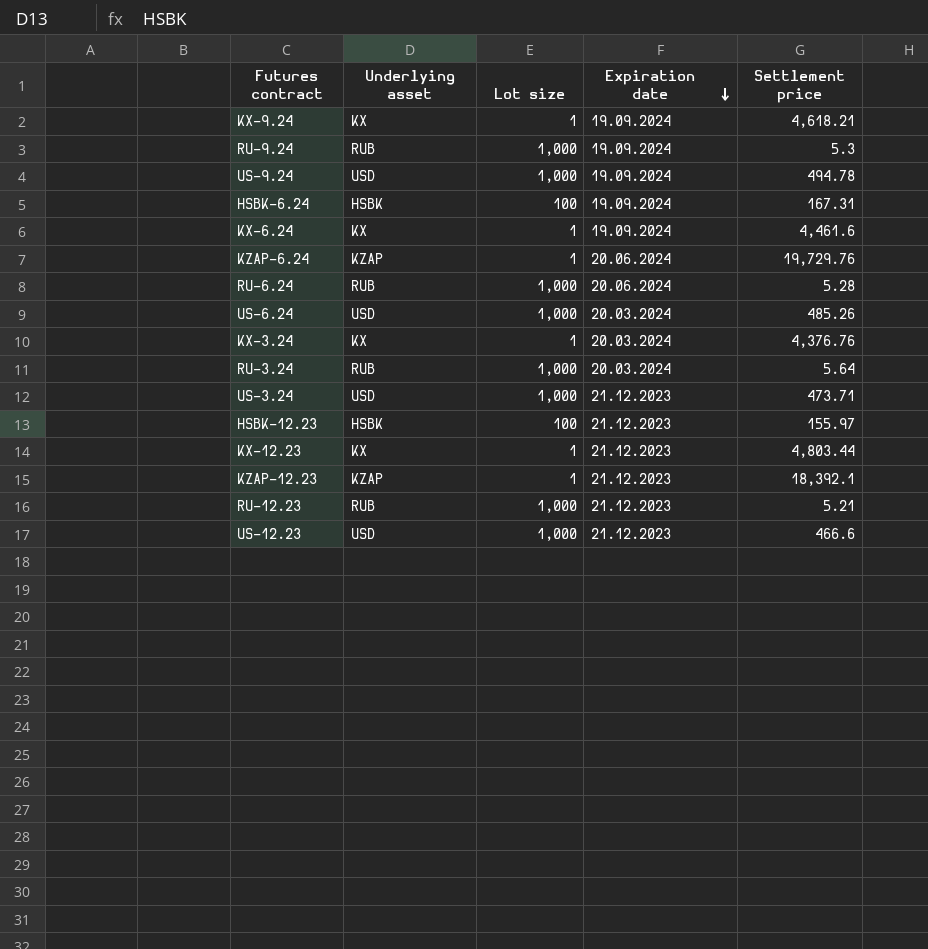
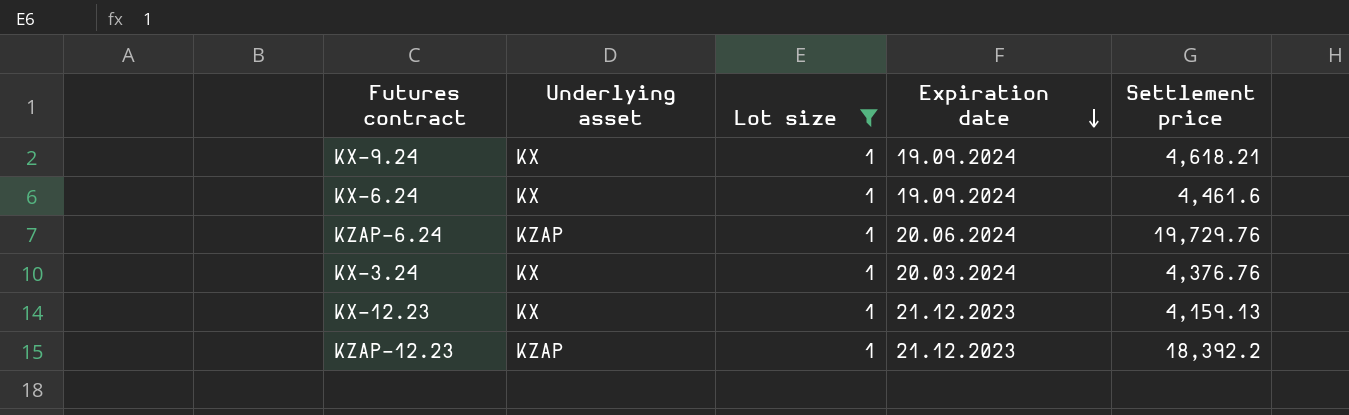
filter: none -> Lot size = 1
KX-12.23 | Settlement price: 4,803.44 -> 4,159.13
KZAP-12.23 | Settlement price: 18,392.1 -> 18,392.2

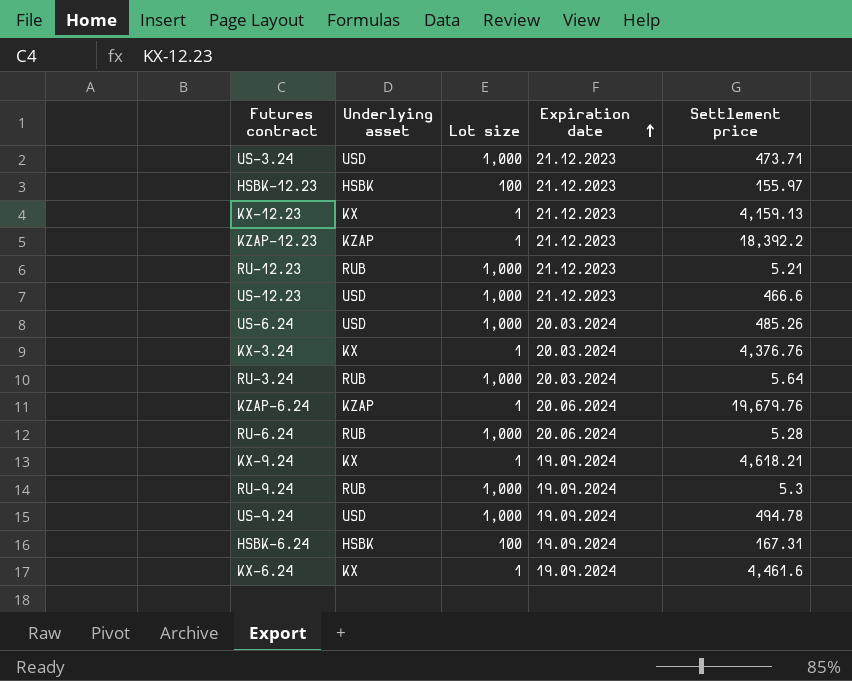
filter: Lot size = 1 -> none
row order: Expiration date descending -> Expiration date ascending
KZAP-6.24 | Settlement price: 19,729.76 -> 19,679.76

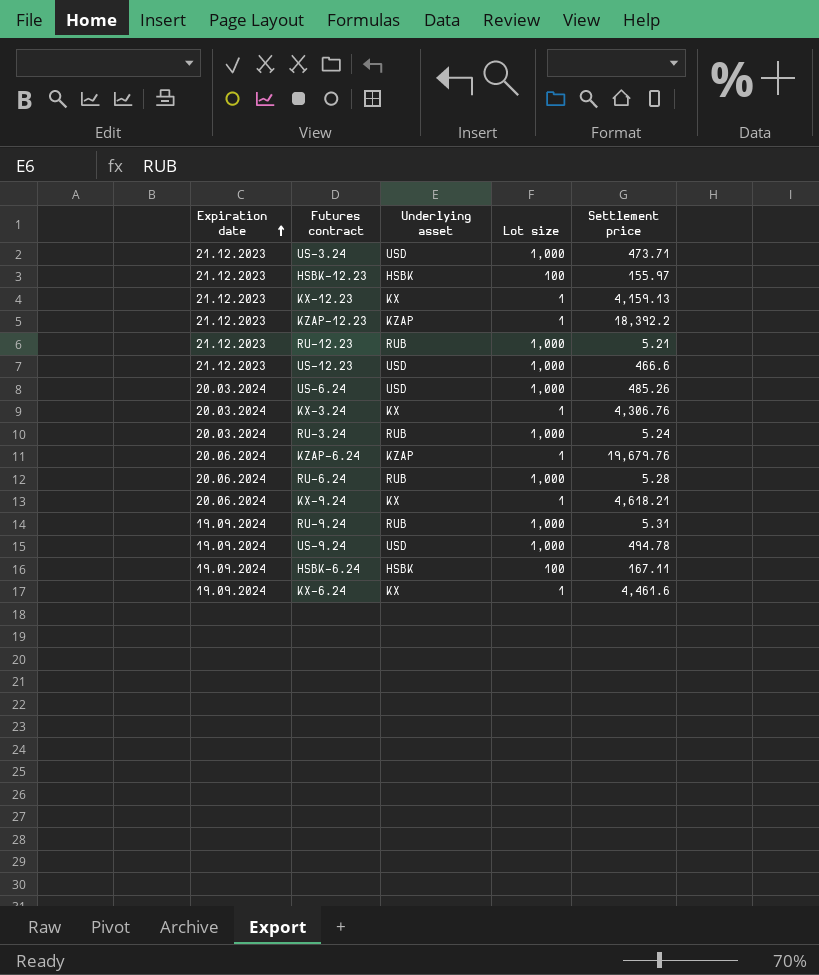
column Expiration date | position: 4 -> 1
KX-3.24 | Settlement price: 4,376.76 -> 4,306.76
RU-3.24 | Settlement price: 5.64 -> 5.24
KX-9.24 | Expiration date: 19.09.2024 -> 20.06.2024
RU-9.24 | Settlement price: 5.3 -> 5.31
HSBK-6.24 | Settlement price: 167.31 -> 167.11

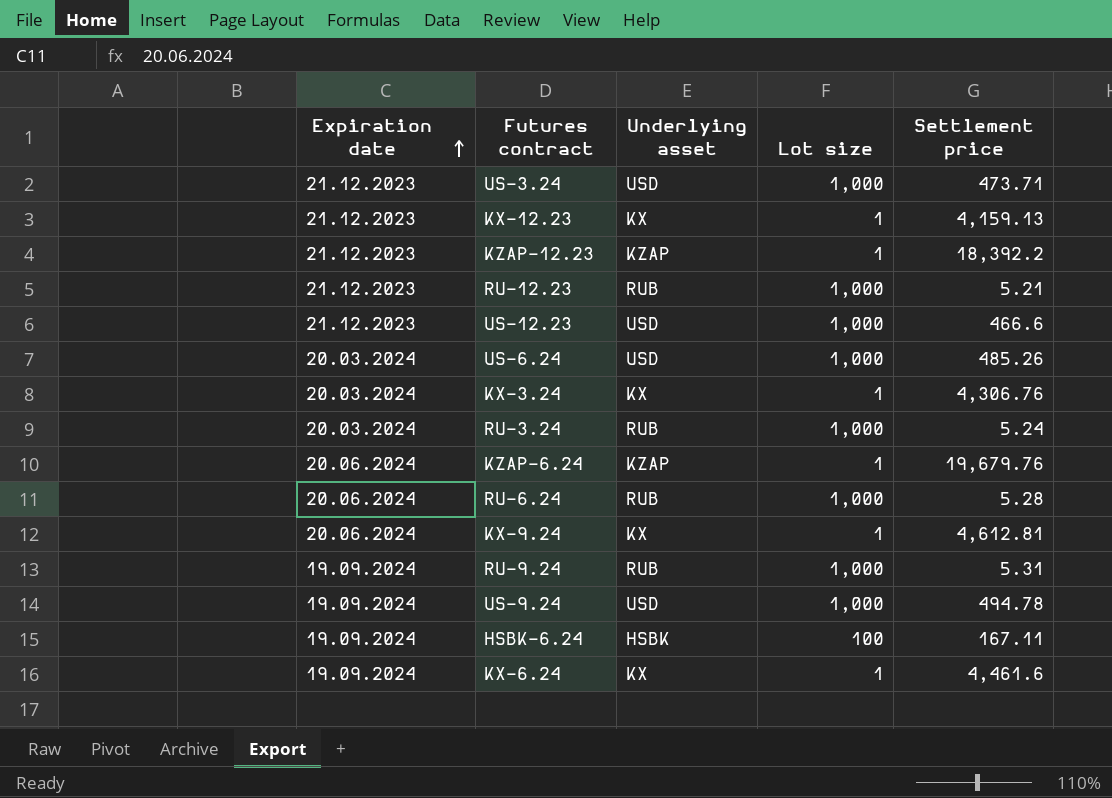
row HSBK-12.23: 21.12.2023 | HSBK | 100 | 155.97 -> none
KX-9.24 | Settlement price: 4,618.21 -> 4,612.81

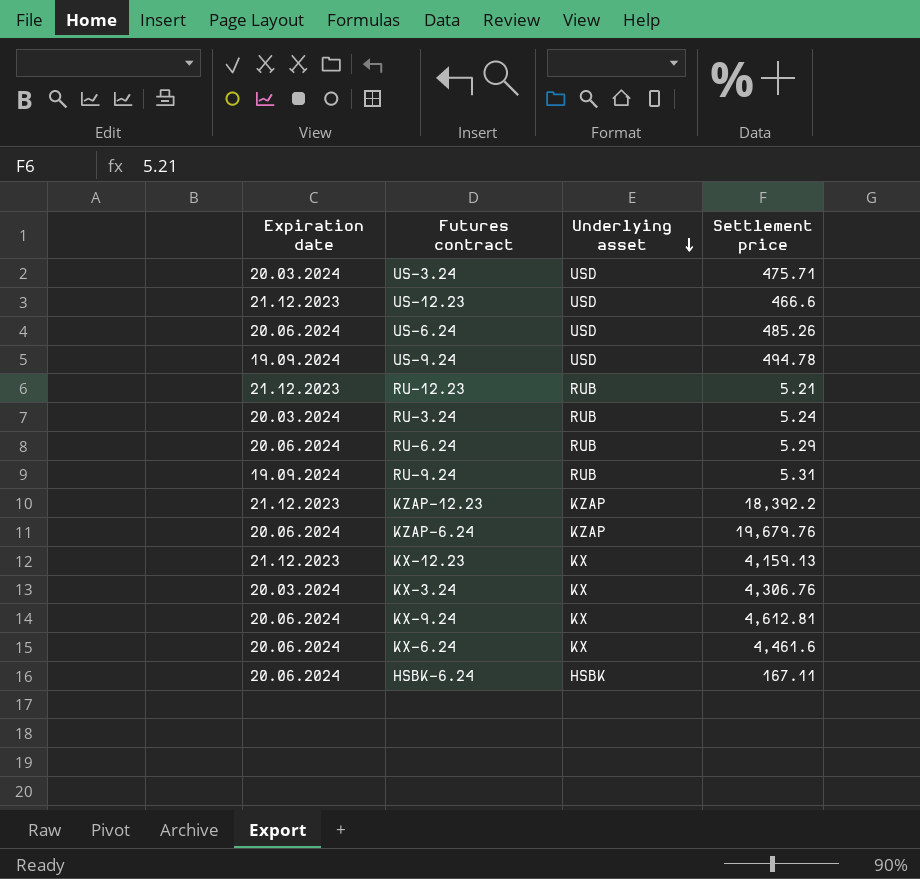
row order: Expiration date ascending -> Underlying asset descending
column Lot size | position: 4 -> none
US-3.24 | Expiration date: 21.12.2023 -> 20.03.2024
US-3.24 | Settlement price: 473.71 -> 475.71
US-6.24 | Expiration date: 20.03.2024 -> 20.06.2024
RU-6.24 | Settlement price: 5.28 -> 5.29
KX-6.24 | Expiration date: 19.09.2024 -> 20.06.2024
HSBK-6.24 | Expiration date: 19.09.2024 -> 20.06.2024

